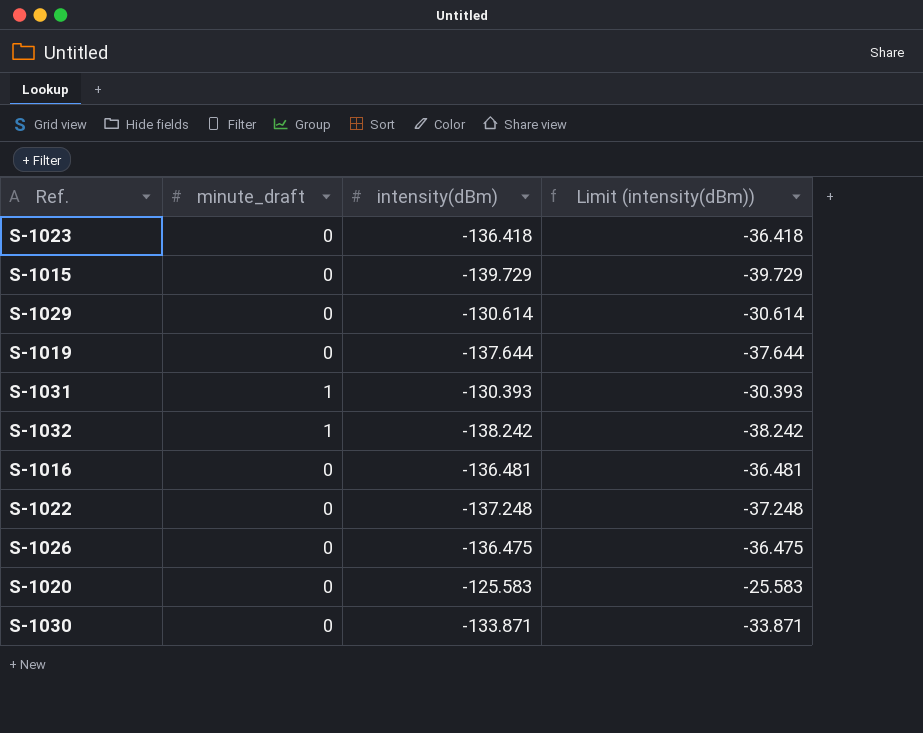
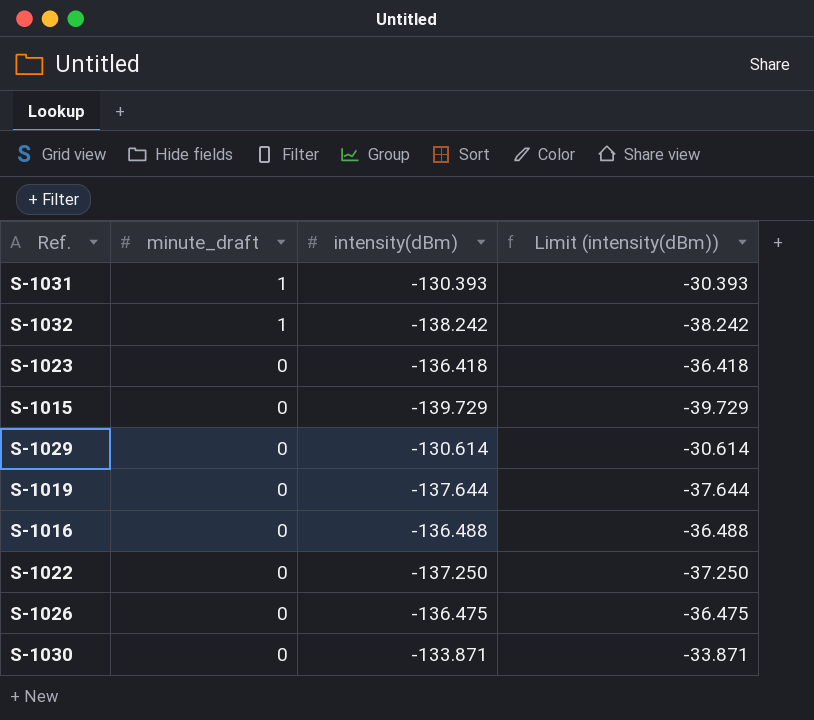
row order: none -> minute_draft descending
row S-1020: 0 | -125.583 | -25.583 -> none
S-1016 | intensity(dBm): -136.481 -> -136.488
S-1016 | Limit (intensity(dBm)): -36.481 -> -36.488
S-1022 | intensity(dBm): -137.248 -> -137.250
S-1022 | Limit (intensity(dBm)): -37.248 -> -37.250

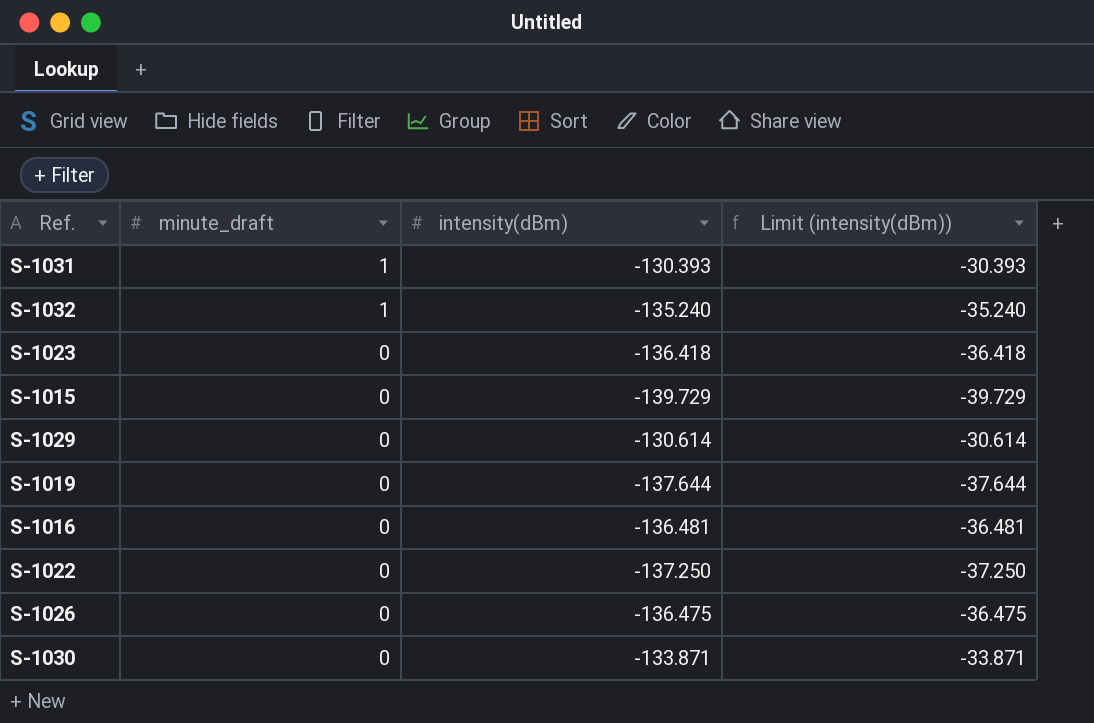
S-1032 | intensity(dBm): -138.242 -> -135.240
S-1032 | Limit (intensity(dBm)): -38.242 -> -35.240
S-1016 | intensity(dBm): -136.488 -> -136.481
S-1016 | Limit (intensity(dBm)): -36.488 -> -36.481

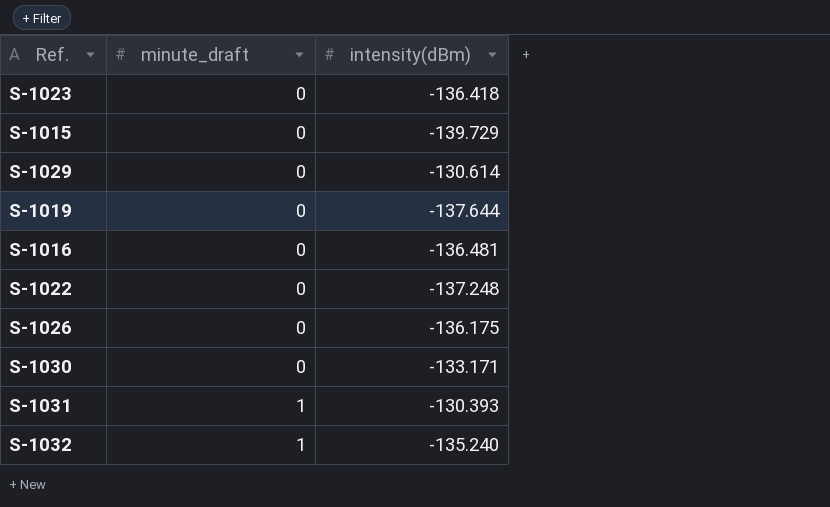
row order: minute_draft descending -> minute_draft ascending
column Limit (intensity(dBm)) | formula: [intensity(dBm)] + 100 -> none
S-1022 | intensity(dBm): -137.250 -> -137.248
S-1026 | intensity(dBm): -136.475 -> -136.175
S-1030 | intensity(dBm): -133.871 -> -133.171

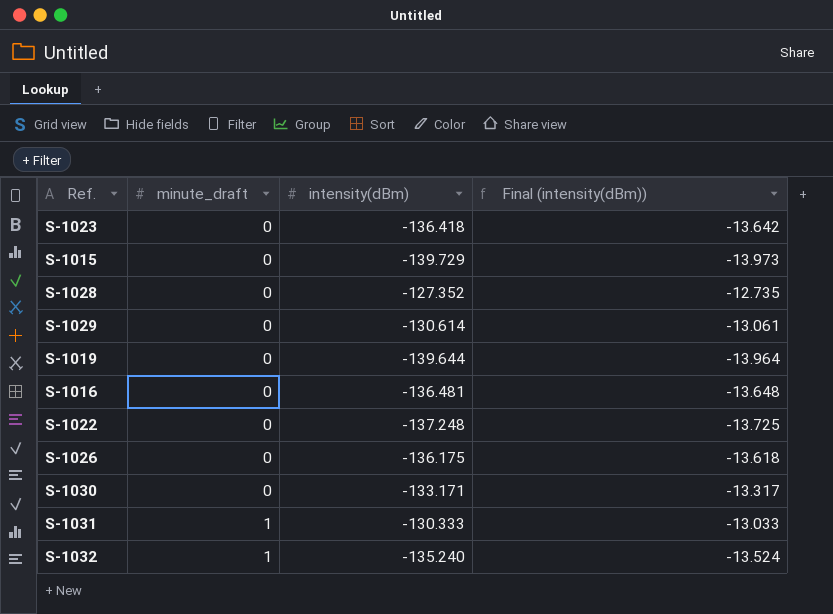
column Final (intensity(dBm)) | formula: none -> [intensity(dBm)] * 0.1
row S-1028: none -> 0 | -127.352 | -12.735
S-1019 | intensity(dBm): -137.644 -> -139.644
S-1031 | intensity(dBm): -130.393 -> -130.333

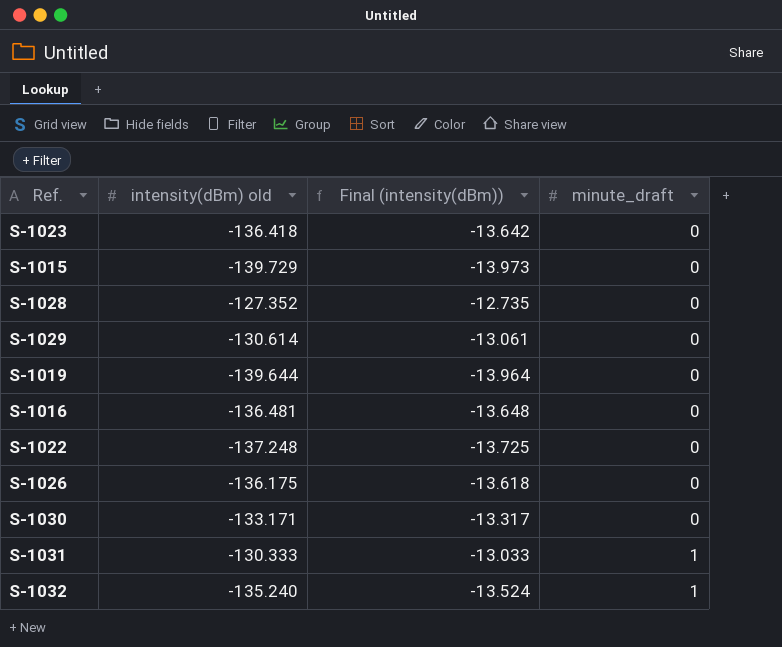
column name: intensity(dBm) -> intensity(dBm) old
column minute_draft | position: 2 -> 4

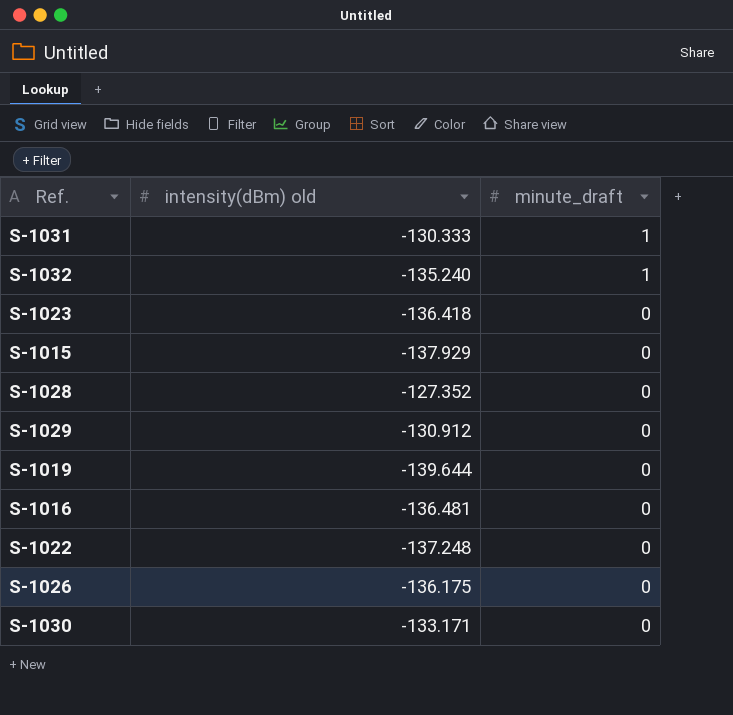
row order: minute_draft ascending -> minute_draft descending
column Final (intensity(dBm)) | formula: [intensity(dBm) old] * 0.1 -> none
S-1015 | intensity(dBm) old: -139.729 -> -137.929
S-1029 | intensity(dBm) old: -130.614 -> -130.912

